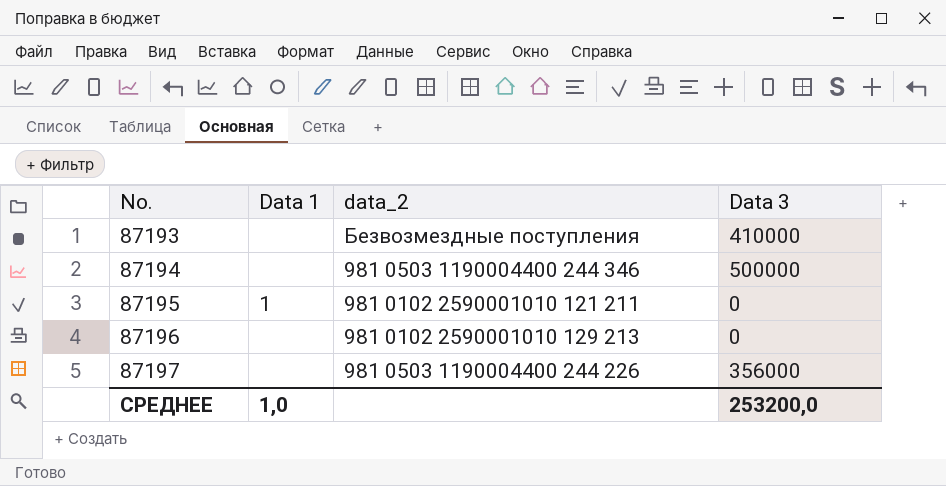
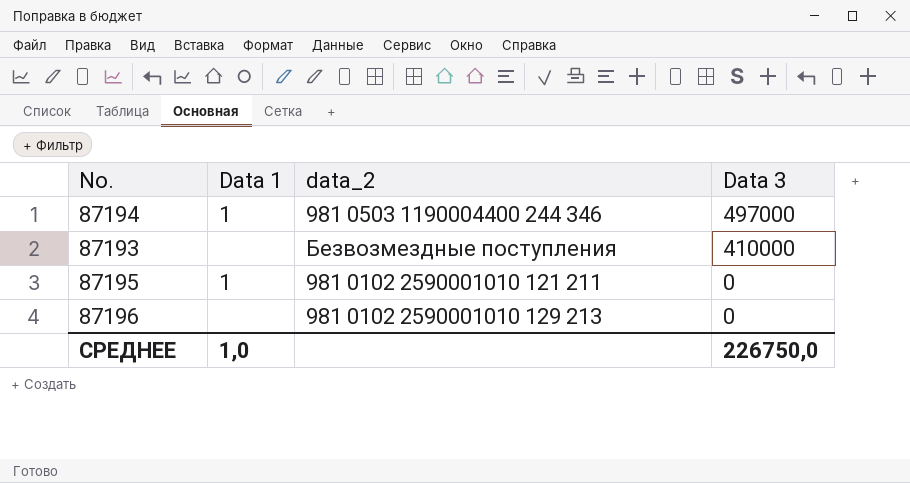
row order: No. ascending -> Data 3 descending
row 87197: none | 981 0503 1190004400 244 226 | 356000 -> none
87194 | Data 1: none -> 1
87194 | Data 3: 500000 -> 497000
СРЕДНЕЕ | Data 3: 253200,0 -> 226750,0

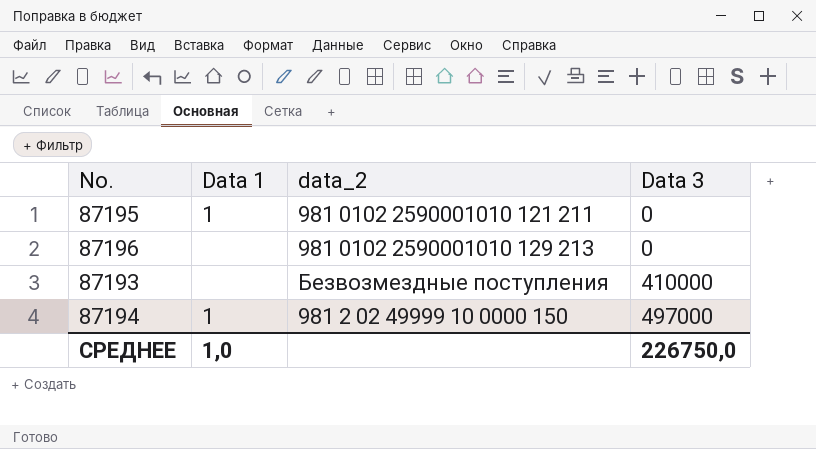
row order: Data 3 descending -> Data 3 ascending
87194 | data_2: 981 0503 1190004400 244 346 -> 981 2 02 49999 10 0000 150

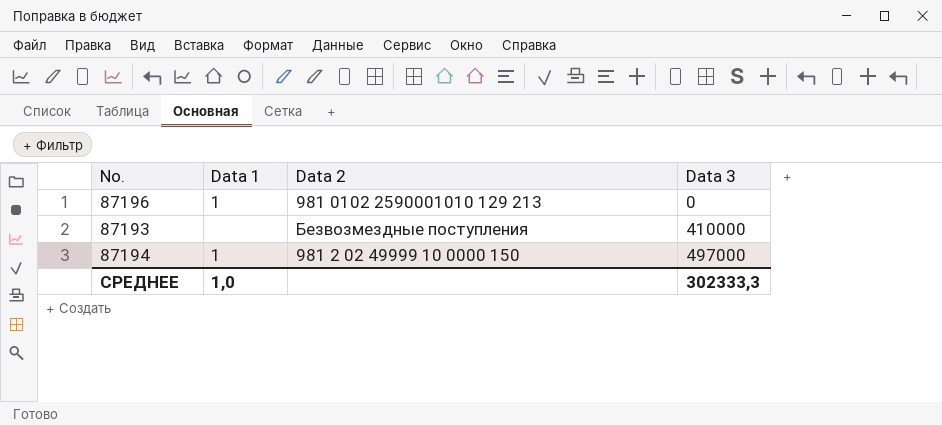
column name: data_2 -> Data 2
row 87195: 1 | 981 0102 2590001010 121 211 | 0 -> none
87196 | Data 1: none -> 1
СРЕДНЕЕ | Data 3: 226750,0 -> 302333,3

